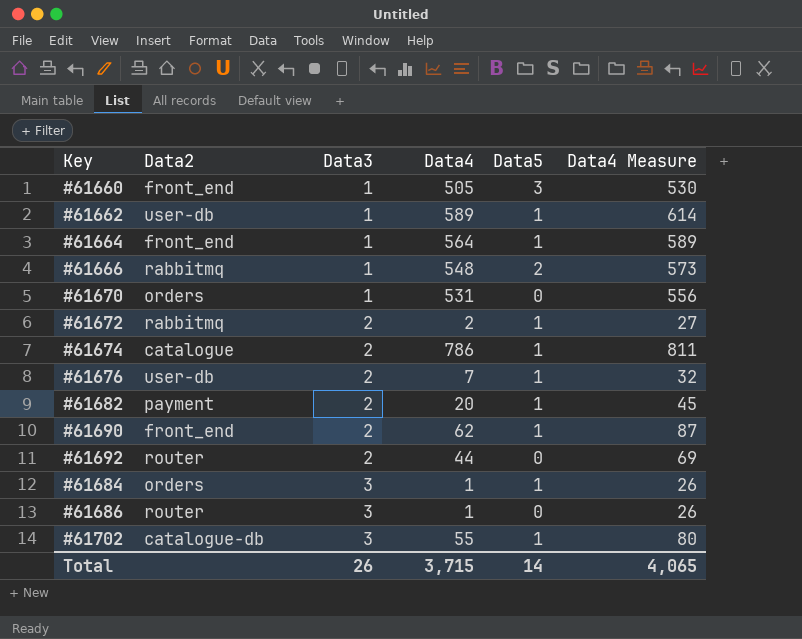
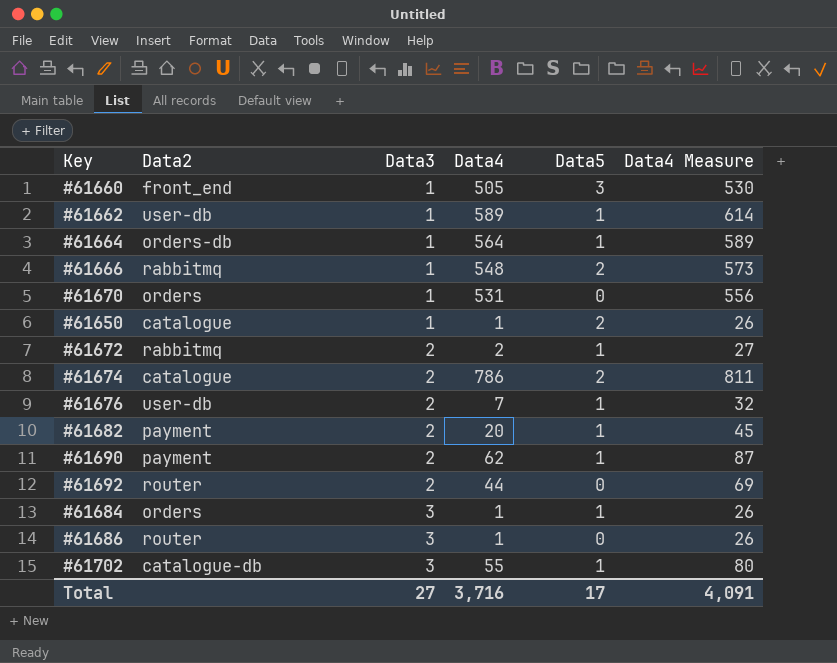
#61664 | Data2: front_end -> orders-db
row #61650: none -> catalogue | 1 | 1 | 2 | 26
#61674 | Data5: 1 -> 2
#61690 | Data2: front_end -> payment
Total | Data3: 26 -> 27
Total | Data4: 3,715 -> 3,716
Total | Data5: 14 -> 17
Total | Data4 Measure: 4,065 -> 4,091

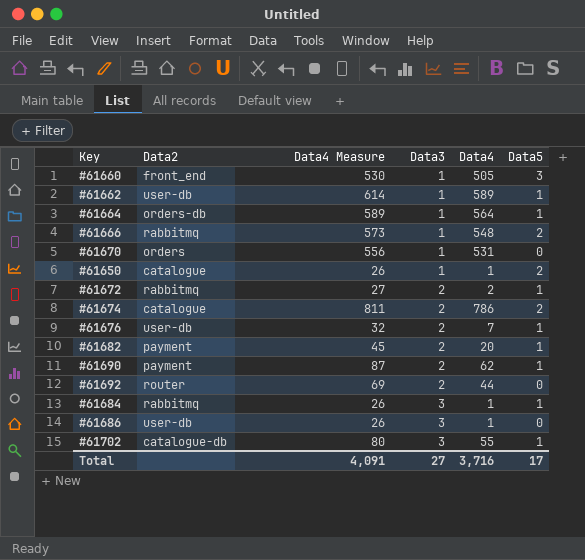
column Data4 Measure | position: 6 -> 3
#61684 | Data2: orders -> rabbitmq
#61686 | Data2: router -> user-db

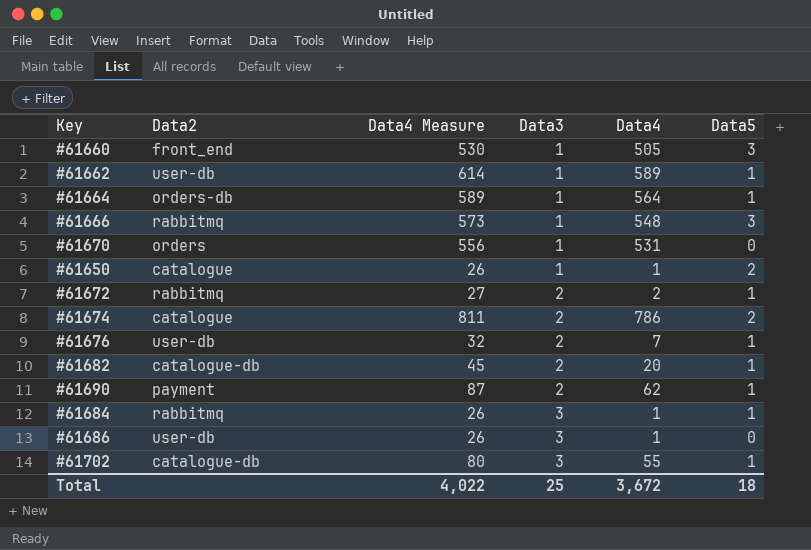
row #61692: router | 69 | 2 | 44 | 0 -> none
#61666 | Data5: 2 -> 3
#61682 | Data2: payment -> catalogue-db
Total | Data4 Measure: 4,091 -> 4,022
Total | Data3: 27 -> 25
Total | Data4: 3,716 -> 3,672
Total | Data5: 17 -> 18

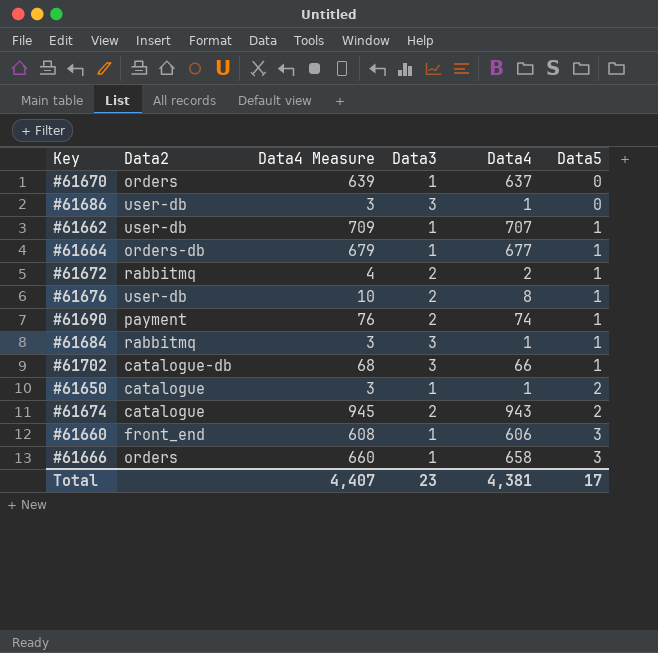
row order: Data3 ascending -> Data5 ascending
column Data4 Measure | formula: [Data4] + 25 -> [Data4] + 2
row #61682: catalogue-db | 45 | 2 | 20 | 1 -> none
#61670 | Data4: 531 -> 637
#61662 | Data4: 589 -> 707
#61664 | Data4: 564 -> 677
#61676 | Data4: 7 -> 8
#61690 | Data4: 62 -> 74
#61702 | Data4: 55 -> 66
#61674 | Data4: 786 -> 943
#61660 | Data4: 505 -> 606
#61666 | Data2: rabbitmq -> orders
#61666 | Data4: 548 -> 658
Total | Data4 Measure: 4,022 -> 4,407
Total | Data3: 25 -> 23
Total | Data4: 3,672 -> 4,381
Total | Data5: 18 -> 17

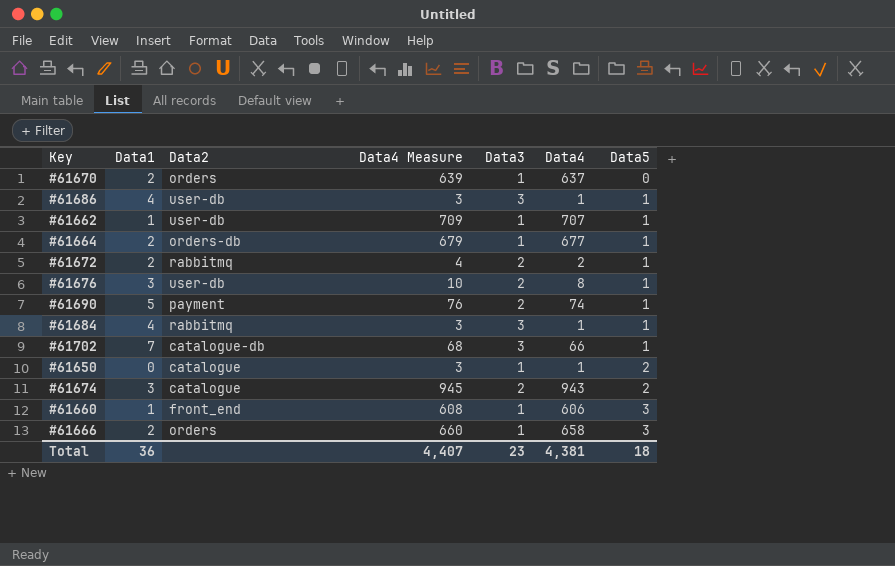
column Data1 | position: none -> 2
#61686 | Data5: 0 -> 1
Total | Data5: 17 -> 18

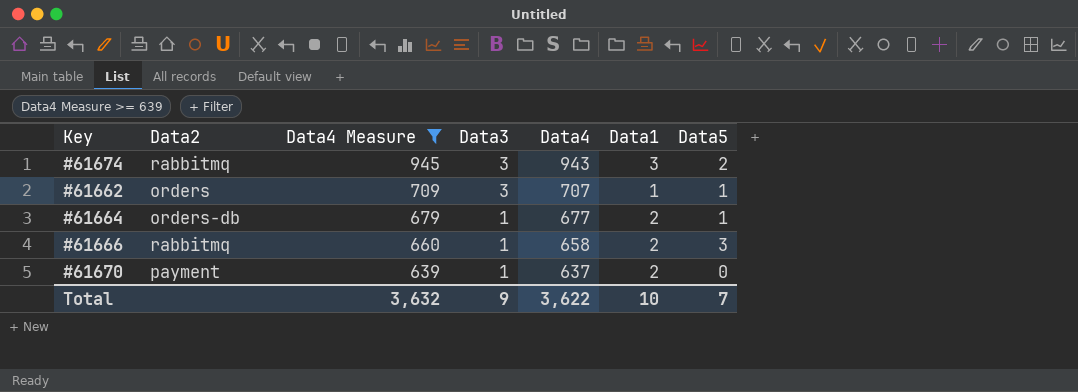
filter: none -> Data4 Measure >= 639
row order: Data5 ascending -> Data4 Measure descending
column Data1 | position: 2 -> 6
#61674 | Data2: catalogue -> rabbitmq
#61674 | Data3: 2 -> 3
#61662 | Data2: user-db -> orders
#61662 | Data3: 1 -> 3
#61666 | Data2: orders -> rabbitmq
#61670 | Data2: orders -> payment
Total | Data4 Measure: 4,407 -> 3,632
Total | Data3: 23 -> 9
Total | Data4: 4,381 -> 3,622
Total | Data1: 36 -> 10
Total | Data5: 18 -> 7

